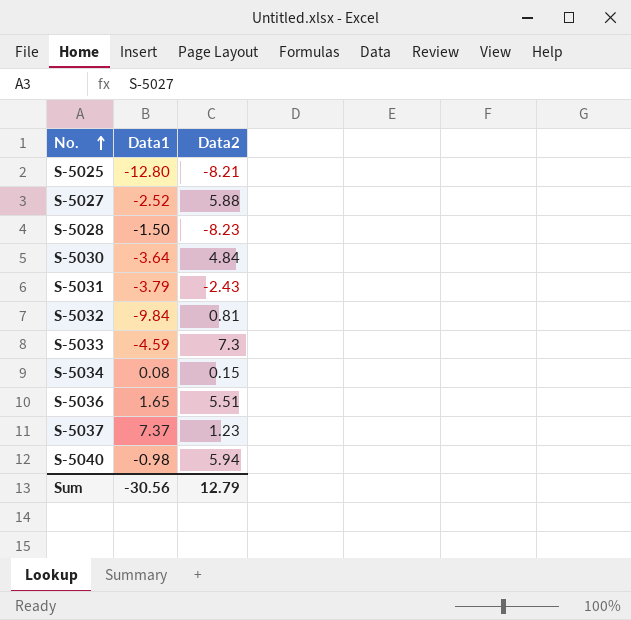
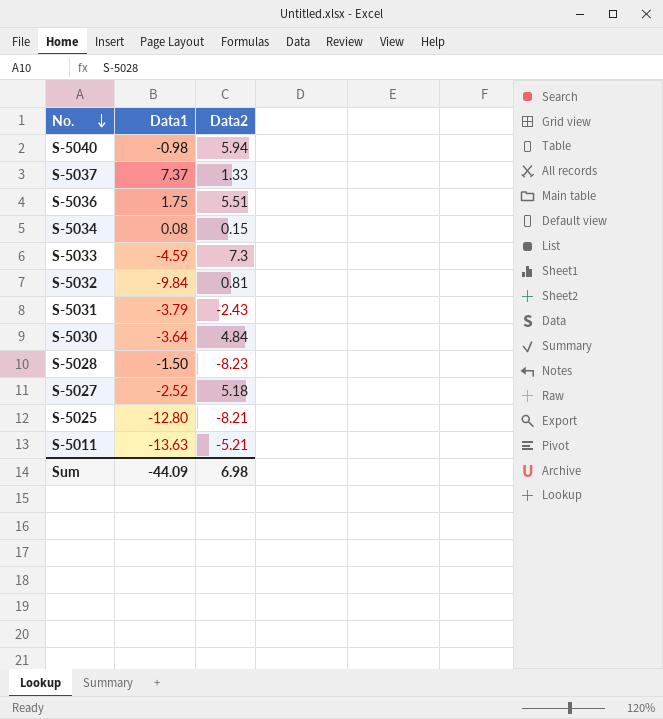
row order: No. ascending -> No. descending
S-5037 | Data2: 1.23 -> 1.33
S-5036 | Data1: 1.65 -> 1.75
S-5027 | Data2: 5.88 -> 5.18
row S-5011: none -> -13.63 | -5.21
Sum | Data1: -30.56 -> -44.09
Sum | Data2: 12.79 -> 6.98

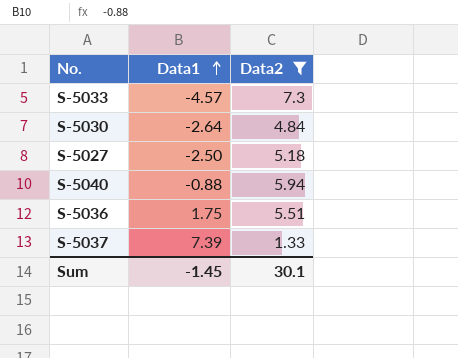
filter: none -> Data2 >= 1.33
row order: No. descending -> Data1 ascending
S-5033 | Data1: -4.59 -> -4.57
S-5030 | Data1: -3.64 -> -2.64
S-5027 | Data1: -2.52 -> -2.50
S-5040 | Data1: -0.98 -> -0.88
S-5037 | Data1: 7.37 -> 7.39
Sum | Data1: -44.09 -> -1.45
Sum | Data2: 6.98 -> 30.1

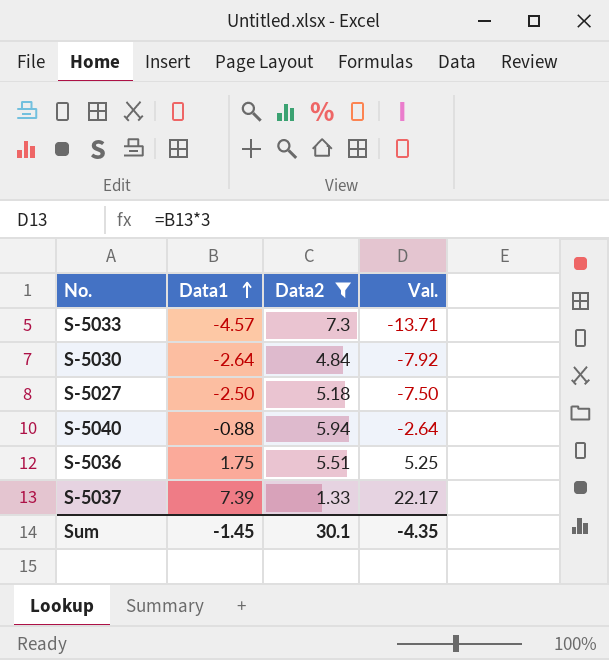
column Val. | formula: none -> [Data1] * 3

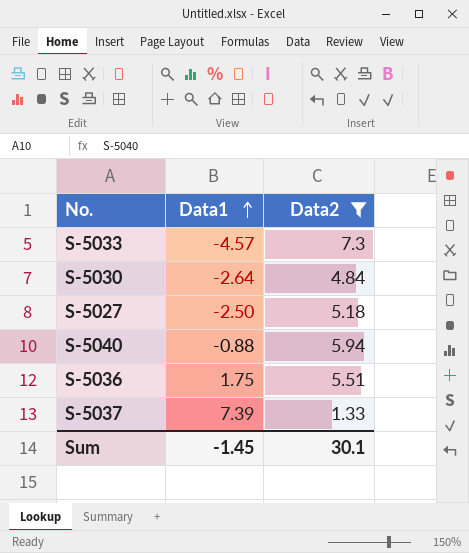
column Val. | formula: [Data1] * 3 -> none

